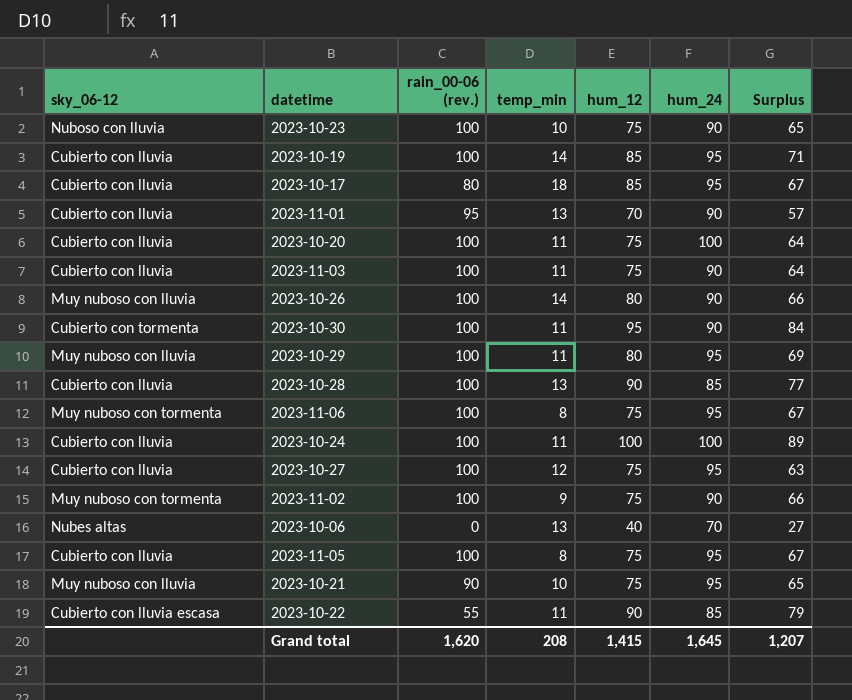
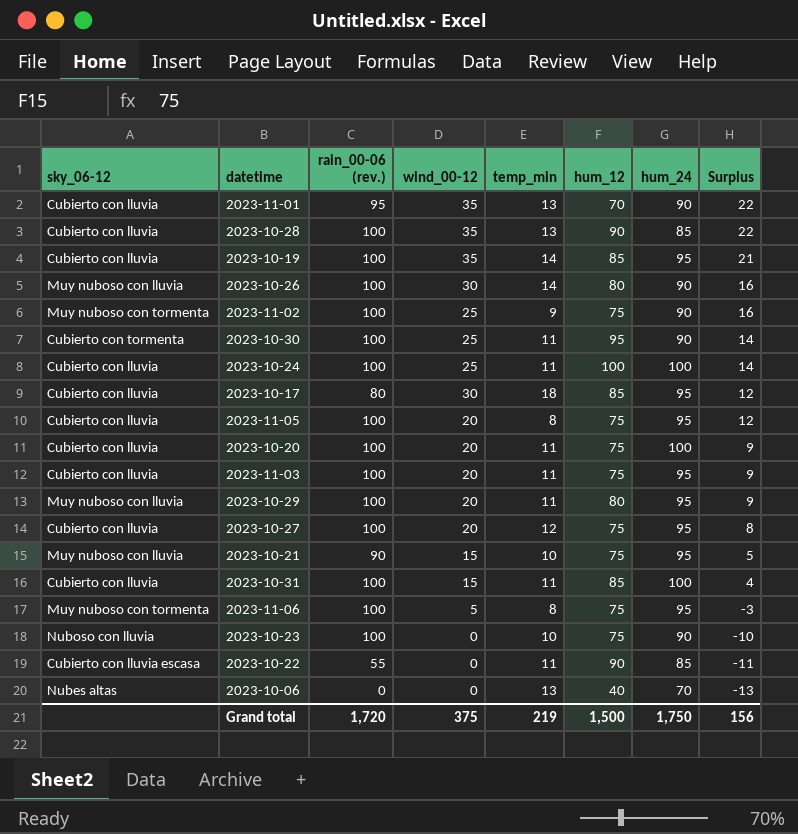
row order: none -> Surplus descending
column wind_00-12 | position: none -> 4
column Surplus | formula: [hum_12] - [temp_min] -> [wind_00-12] - [temp_min]
2023-11-03 | hum_24: 90 -> 95
row 2023-10-31: none -> Cubierto con lluvia | 100 | 15 | 11 | 85 | 100 | 4
Grand total | rain_00-06 (rev.): 1,620 -> 1,720
Grand total | temp_min: 208 -> 219
Grand total | hum_12: 1,415 -> 1,500
Grand total | hum_24: 1,645 -> 1,750
Grand total | Surplus: 1,207 -> 156

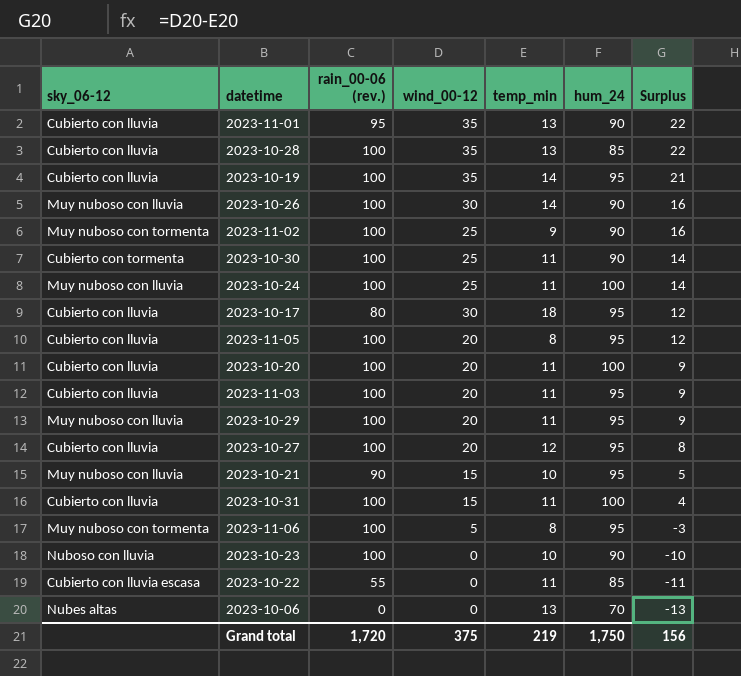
column hum_12 | position: 6 -> none
2023-10-24 | sky_06-12: Cubierto con lluvia -> Muy nuboso con lluvia

